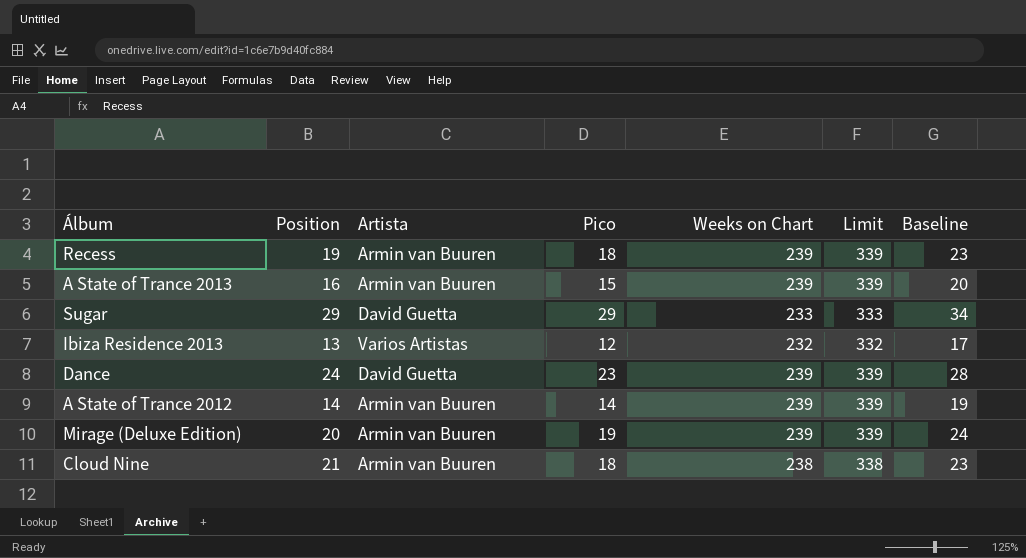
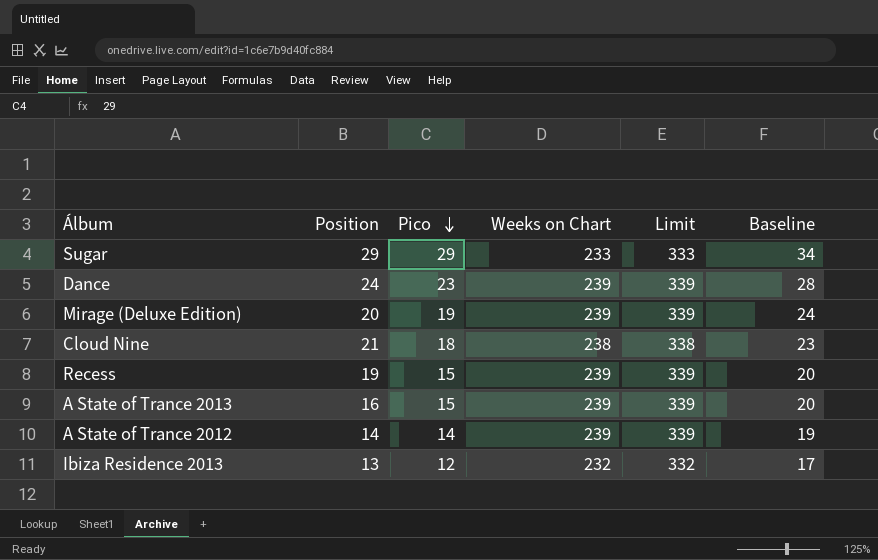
row order: none -> Pico descending
column Artista | position: 3 -> none
Recess | Pico: 18 -> 15
Recess | Baseline: 23 -> 20

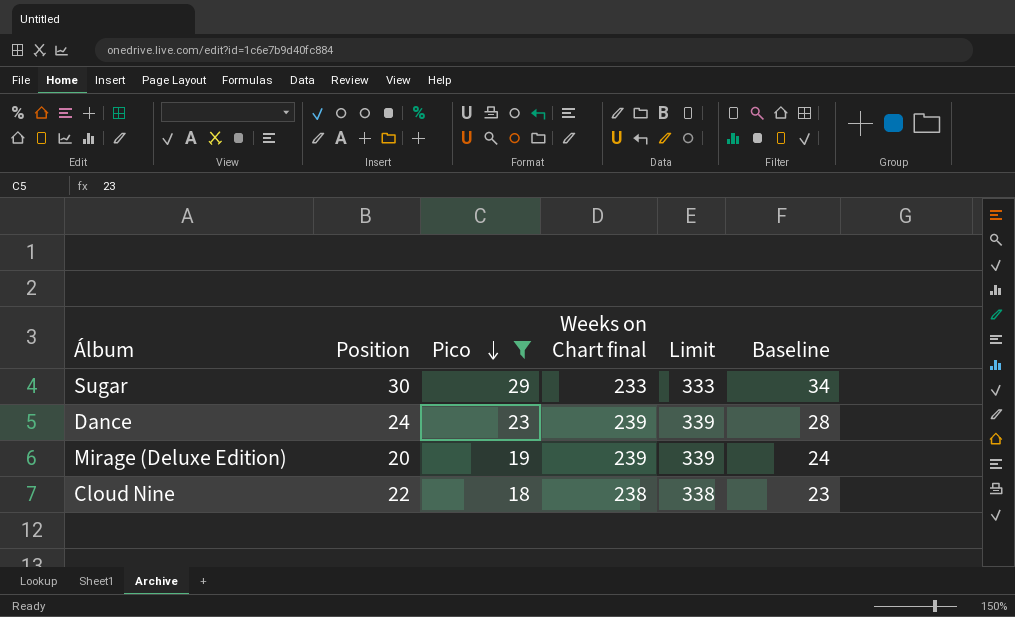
filter: none -> Pico >= 18
column name: Weeks on Chart -> Weeks on Chart final
Sugar | Position: 29 -> 30
Cloud Nine | Position: 21 -> 22

